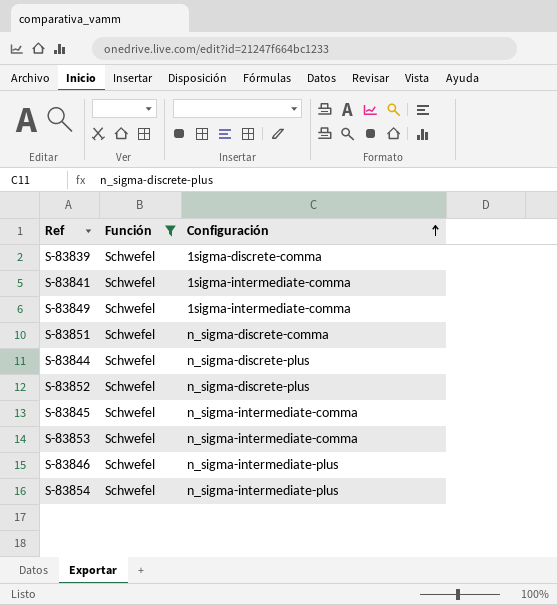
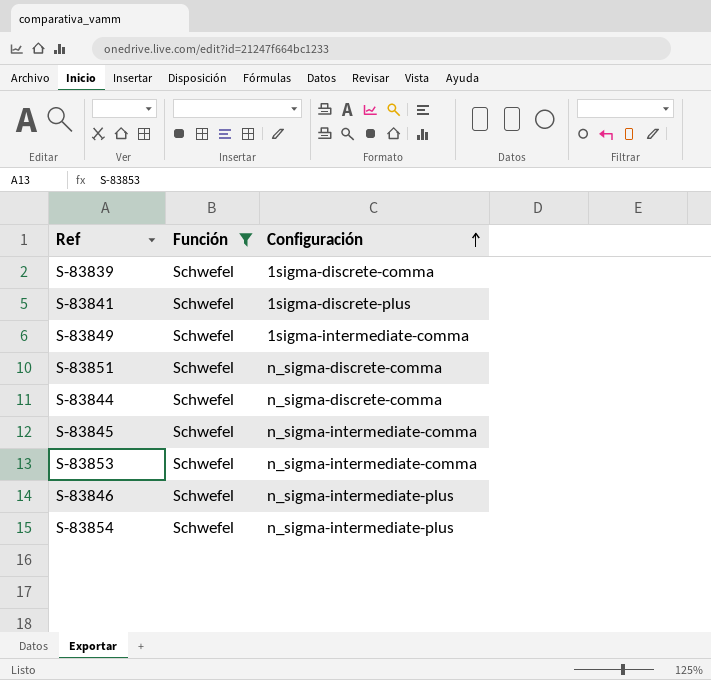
row S-83852: Schwefel | n_sigma-discrete-plus -> none
S-83841 | Configuración: 1sigma-intermediate-comma -> 1sigma-discrete-plus
S-83844 | Configuración: n_sigma-discrete-plus -> n_sigma-discrete-comma

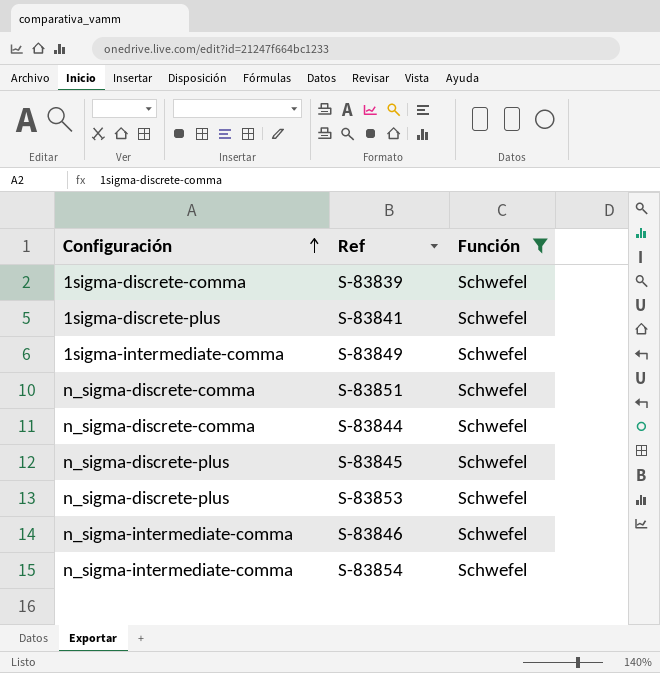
column Configuración | position: 3 -> 1
S-83845 | Configuración: n_sigma-intermediate-comma -> n_sigma-discrete-plus
S-83853 | Configuración: n_sigma-intermediate-comma -> n_sigma-discrete-plus
S-83846 | Configuración: n_sigma-intermediate-plus -> n_sigma-intermediate-comma
S-83854 | Configuración: n_sigma-intermediate-plus -> n_sigma-intermediate-comma

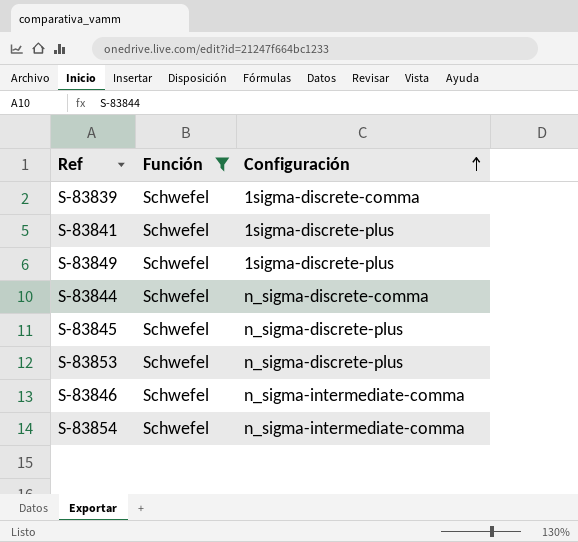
column Configuración | position: 1 -> 3
row S-83851: n_sigma-discrete-comma | Schwefel -> none
S-83849 | Configuración: 1sigma-intermediate-comma -> 1sigma-discrete-plus

